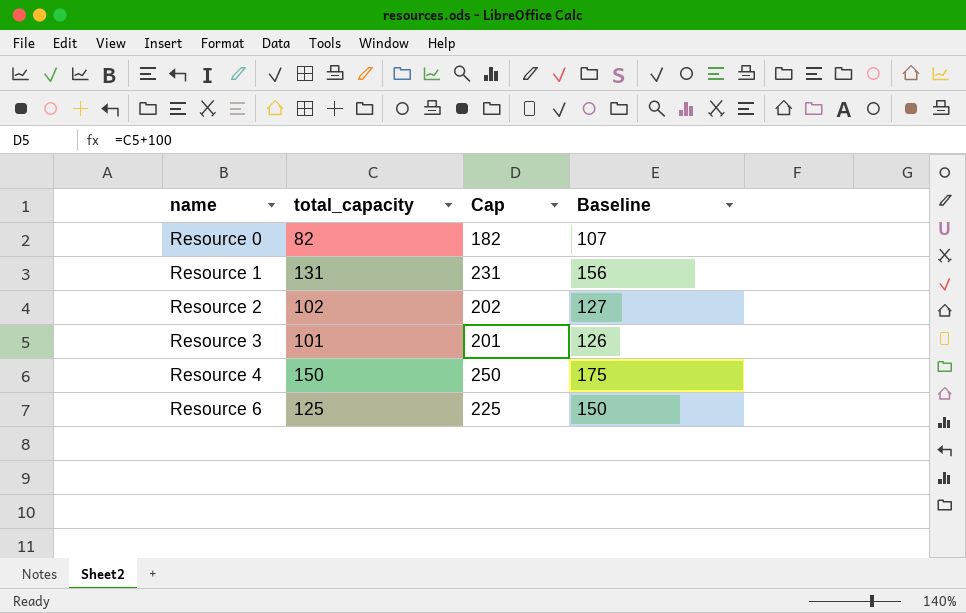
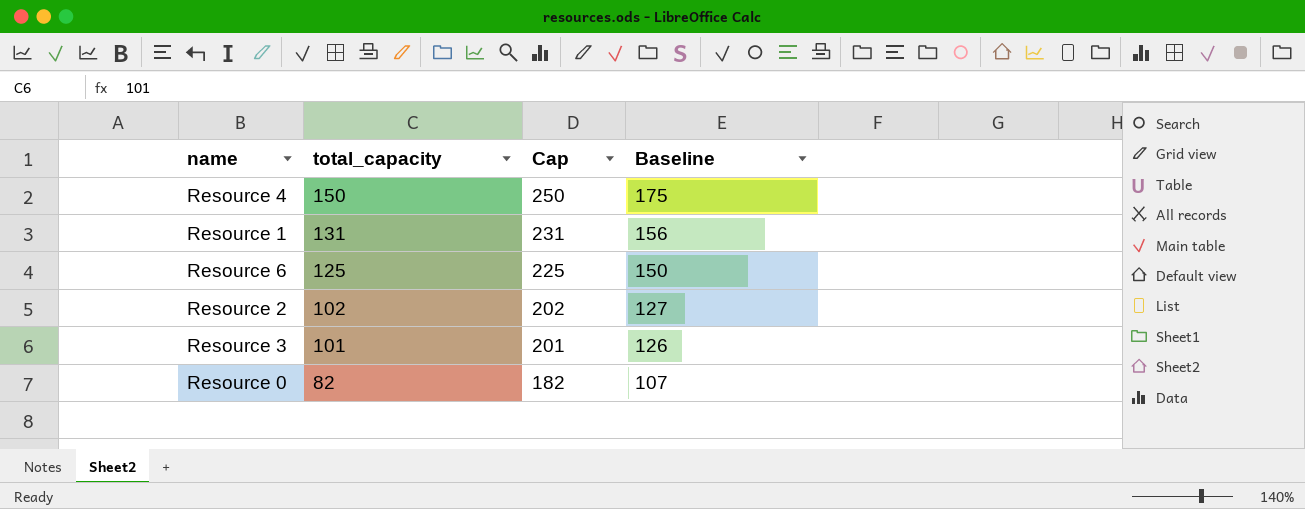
row order: name ascending -> total_capacity descending

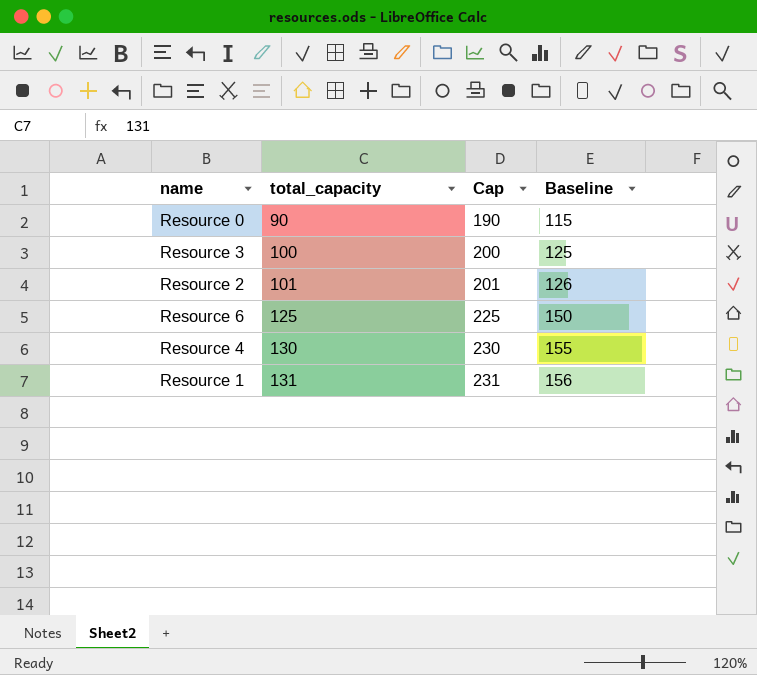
row order: total_capacity descending -> total_capacity ascending
Resource 0 | total_capacity: 82 -> 90
Resource 0 | Cap: 182 -> 190
Resource 0 | Baseline: 107 -> 115
Resource 3 | total_capacity: 101 -> 100
Resource 3 | Cap: 201 -> 200
Resource 3 | Baseline: 126 -> 125
Resource 2 | total_capacity: 102 -> 101
Resource 2 | Cap: 202 -> 201
Resource 2 | Baseline: 127 -> 126
Resource 4 | total_capacity: 150 -> 130
Resource 4 | Cap: 250 -> 230
Resource 4 | Baseline: 175 -> 155

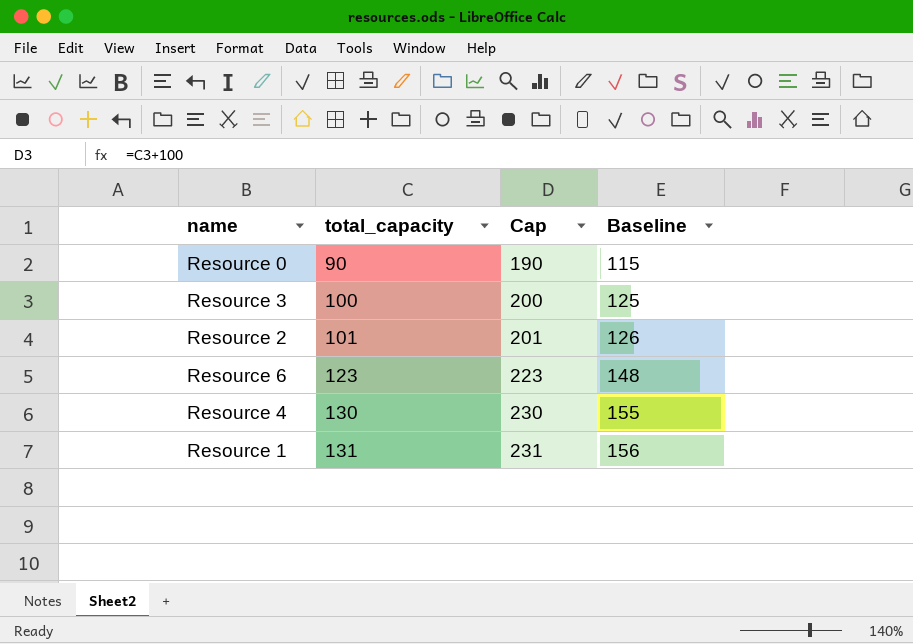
Resource 6 | total_capacity: 125 -> 123
Resource 6 | Cap: 225 -> 223
Resource 6 | Baseline: 150 -> 148

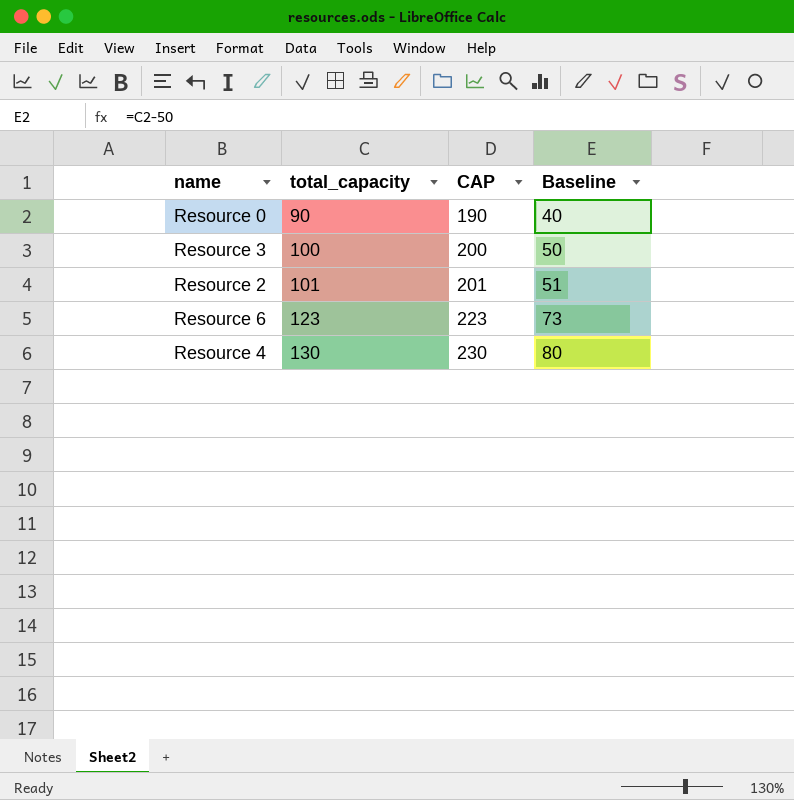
column name: Cap -> CAP
column Baseline | formula: [total_capacity] + 25 -> [total_capacity] - 50
row Resource 1: 131 | 231 | 156 -> none

